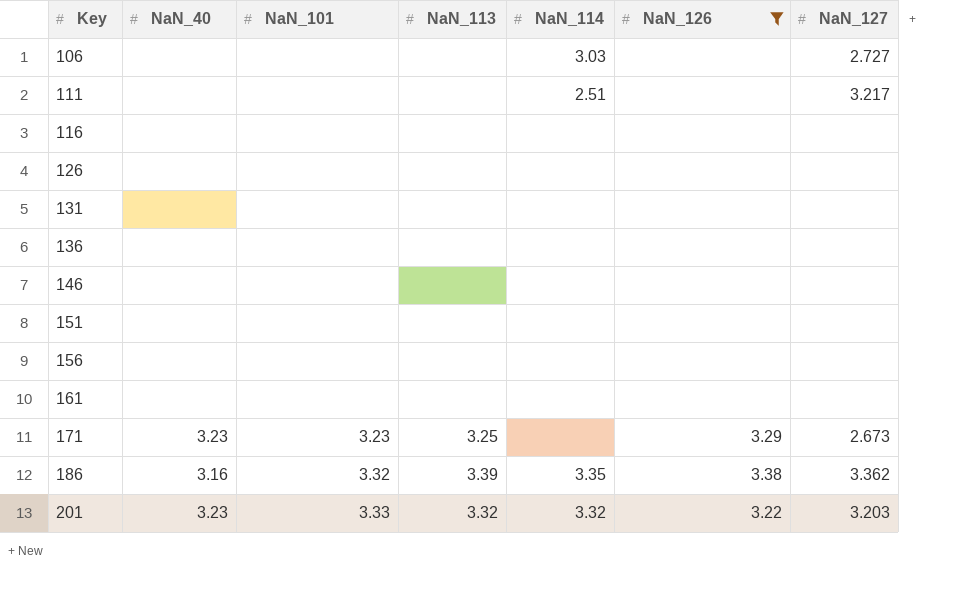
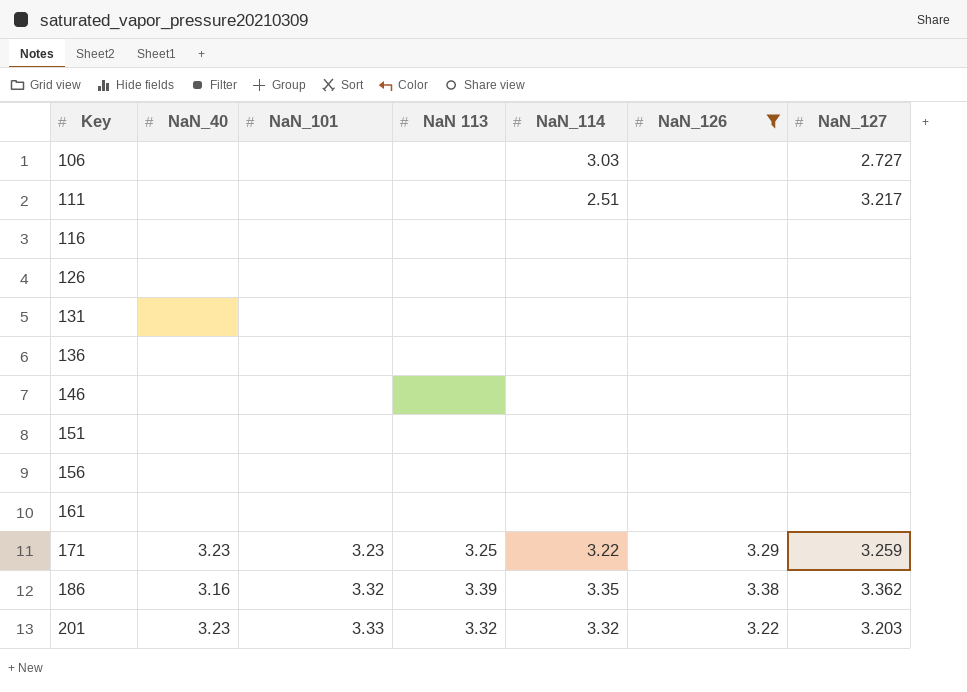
column name: NaN_113 -> NaN 113
171 | NaN_114: none -> 3.22
171 | NaN_127: 2.673 -> 3.259

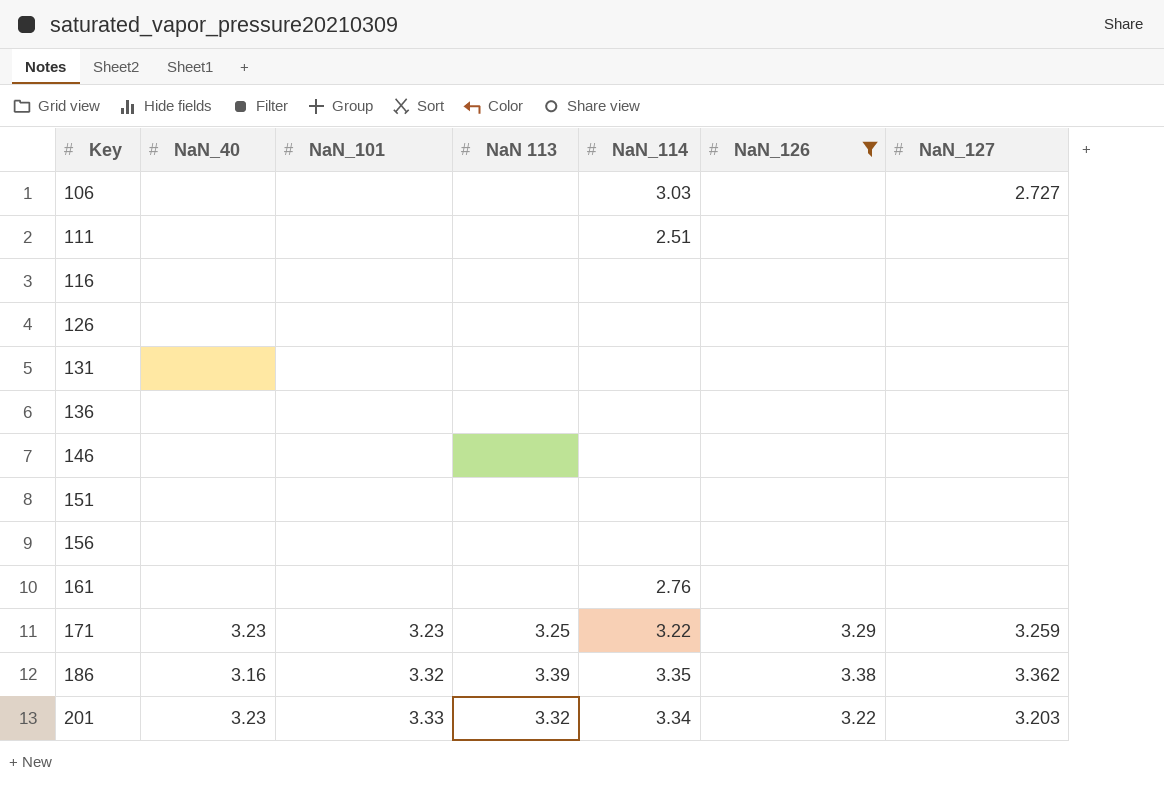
111 | NaN_127: 3.217 -> none
161 | NaN_114: none -> 2.76
201 | NaN_114: 3.32 -> 3.34

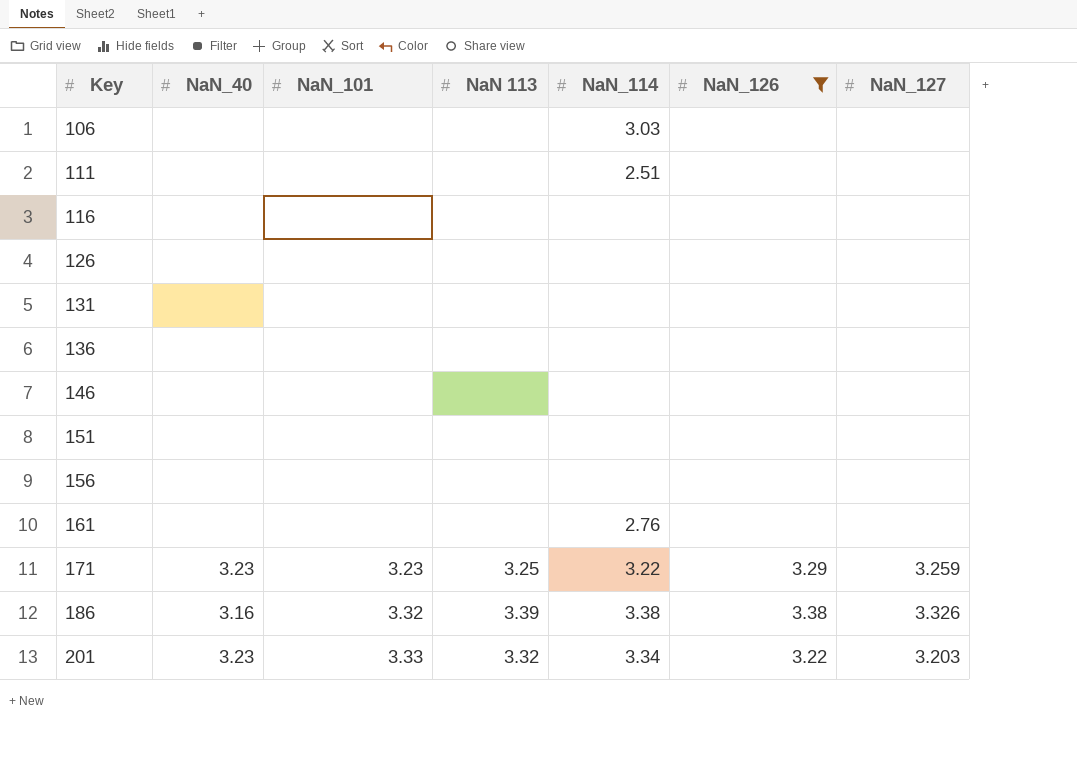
106 | NaN_127: 2.727 -> none
186 | NaN_114: 3.35 -> 3.38
186 | NaN_127: 3.362 -> 3.326

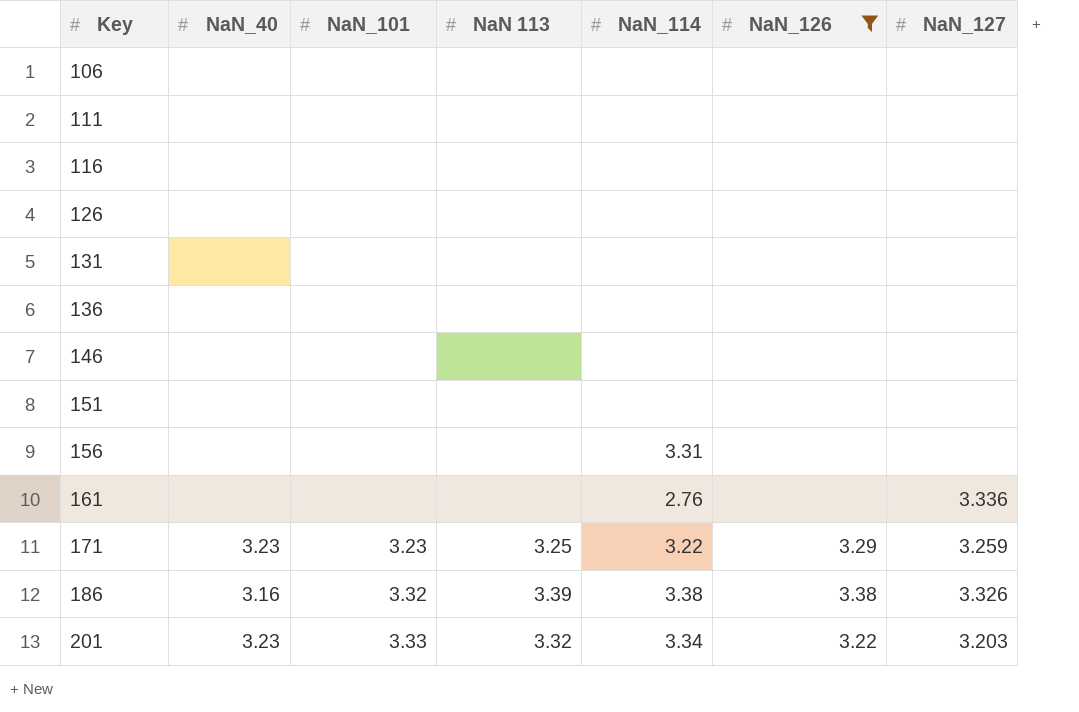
106 | NaN_114: 3.03 -> none
111 | NaN_114: 2.51 -> none
156 | NaN_114: none -> 3.31
161 | NaN_127: none -> 3.336

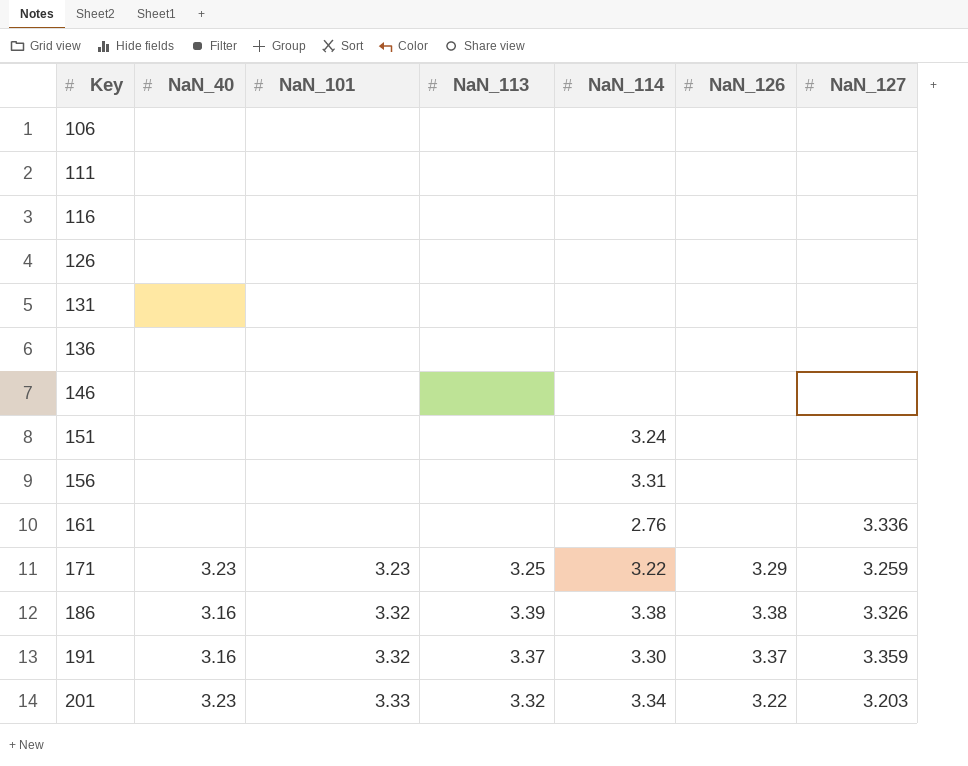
filter: NaN_126 != 3.37 -> none
column name: NaN 113 -> NaN_113
151 | NaN_114: none -> 3.24

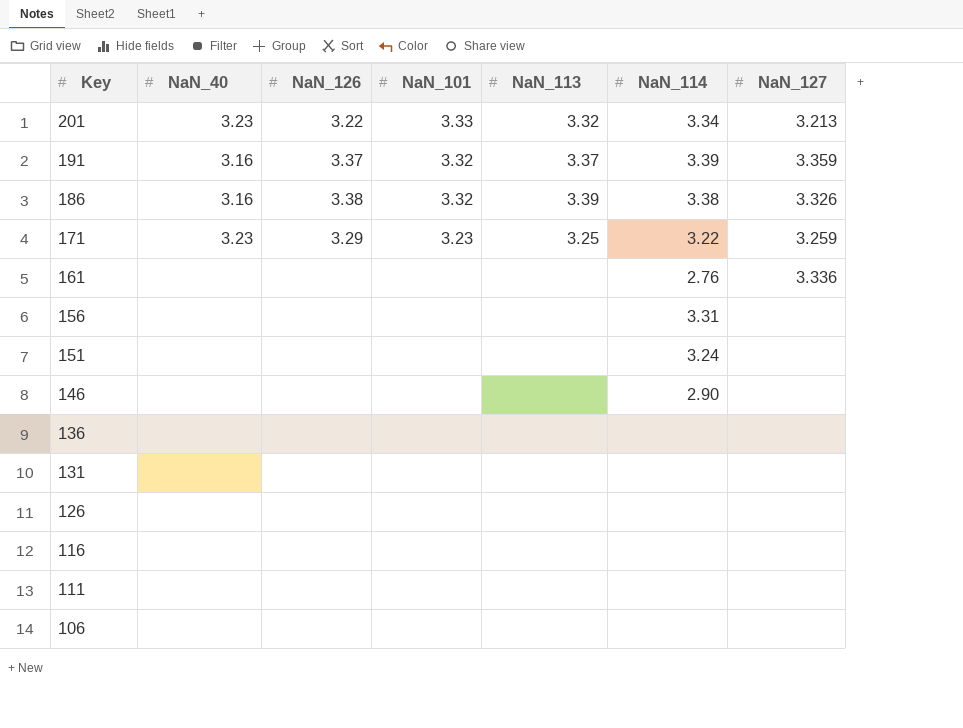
row order: Key ascending -> Key descending
column NaN_126 | position: 6 -> 3
201 | NaN_127: 3.203 -> 3.213
191 | NaN_114: 3.30 -> 3.39
146 | NaN_114: none -> 2.90

